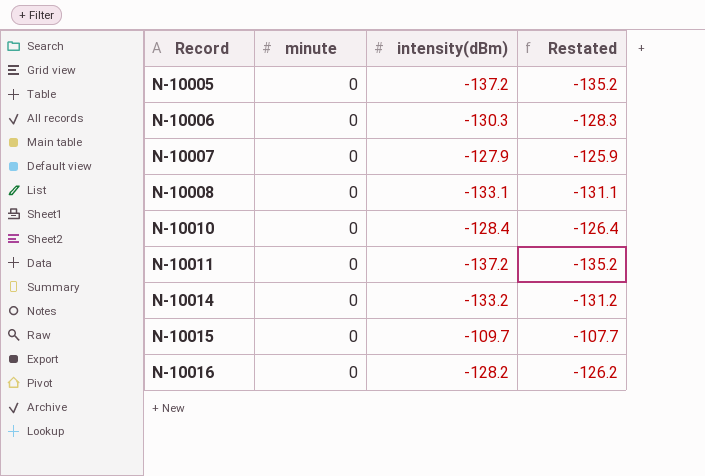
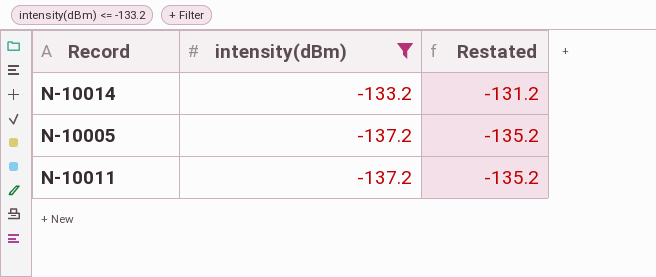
filter: none -> intensity(dBm) <= -133.2
row order: Record ascending -> intensity(dBm) descending
column minute | position: 2 -> none

